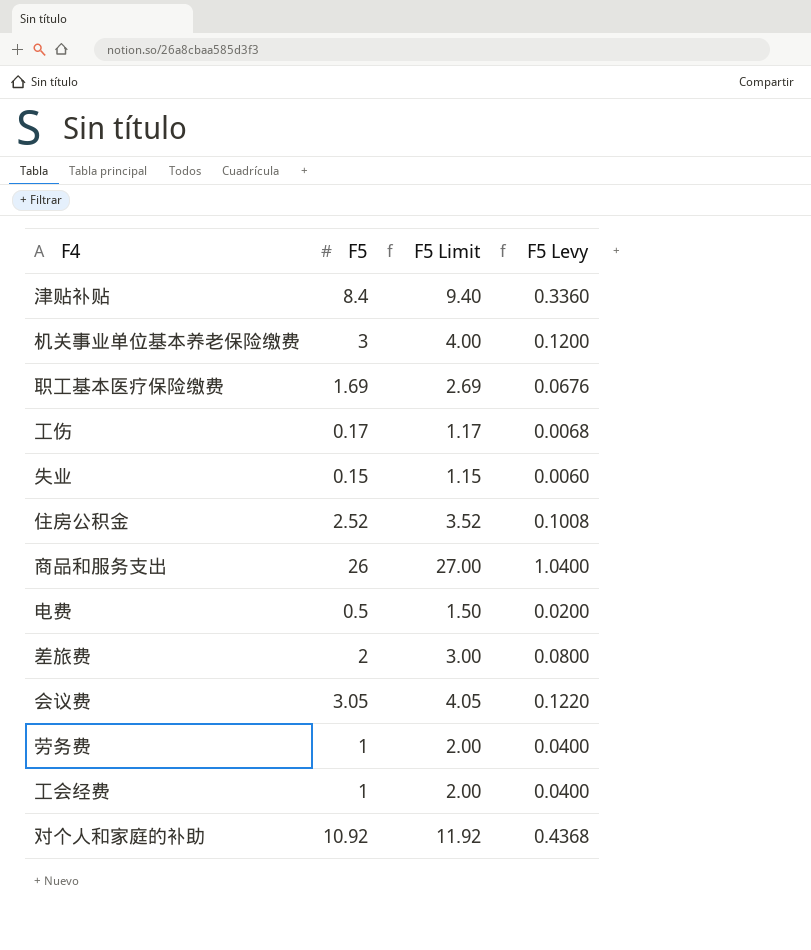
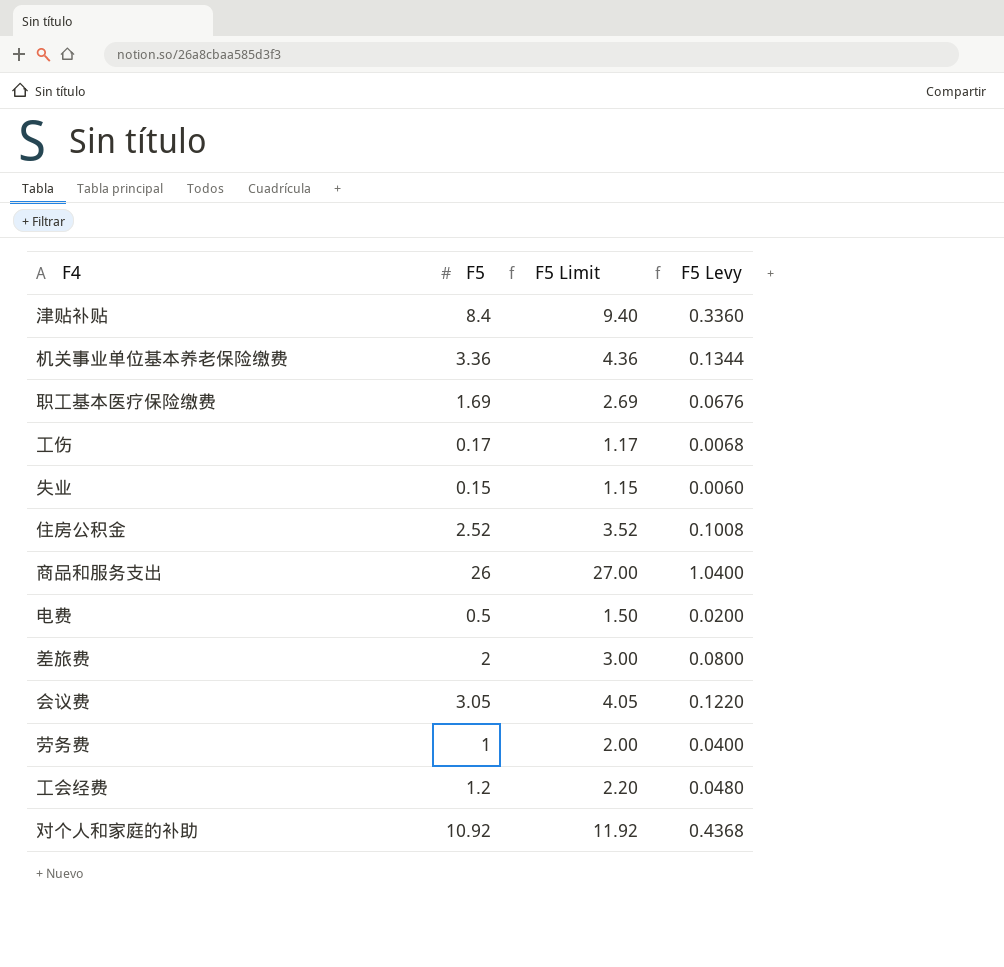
机关事业单位基本养老保险缴费 | F5: 3 -> 3.36
机关事业单位基本养老保险缴费 | F5 Limit: 4.00 -> 4.36
机关事业单位基本养老保险缴费 | F5 Levy: 0.1200 -> 0.1344
工会经费 | F5: 1 -> 1.2
工会经费 | F5 Limit: 2.00 -> 2.20
工会经费 | F5 Levy: 0.0400 -> 0.0480

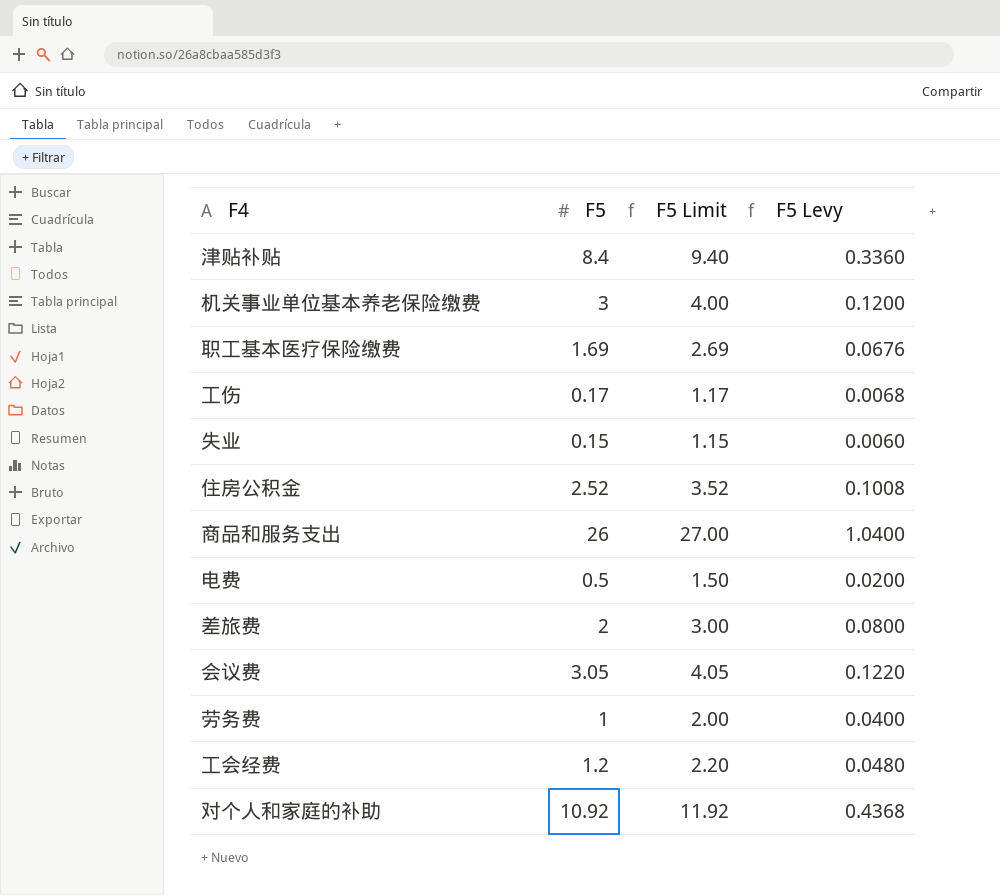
机关事业单位基本养老保险缴费 | F5: 3.36 -> 3
机关事业单位基本养老保险缴费 | F5 Limit: 4.36 -> 4.00
机关事业单位基本养老保险缴费 | F5 Levy: 0.1344 -> 0.1200

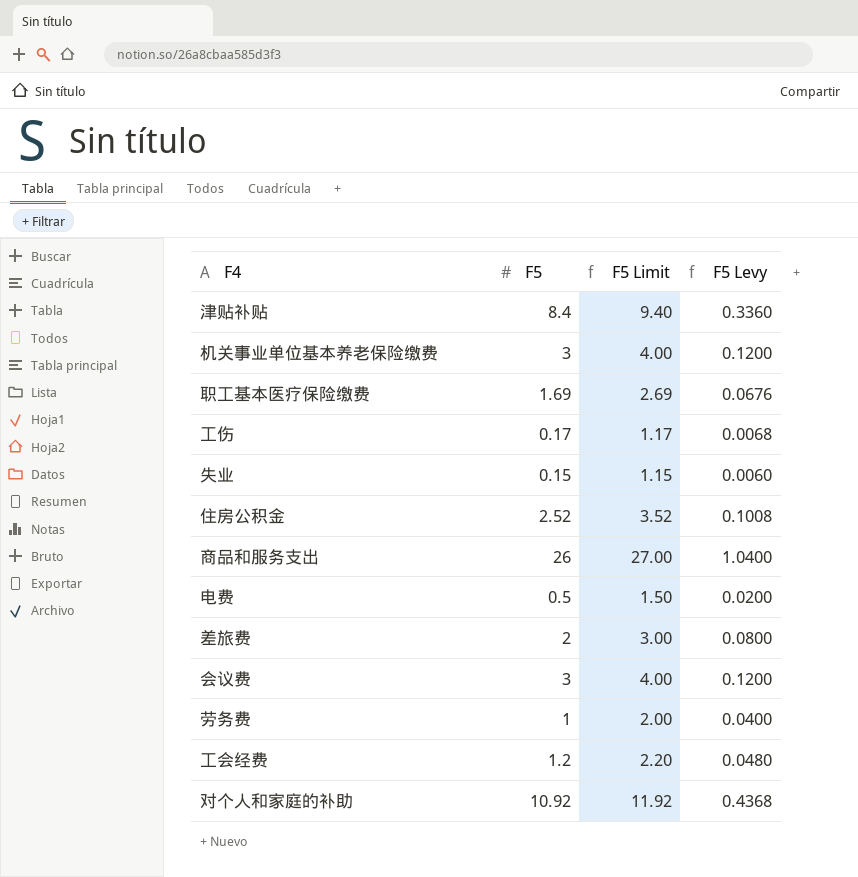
会议费 | F5: 3.05 -> 3
会议费 | F5 Limit: 4.05 -> 4.00
会议费 | F5 Levy: 0.1220 -> 0.1200

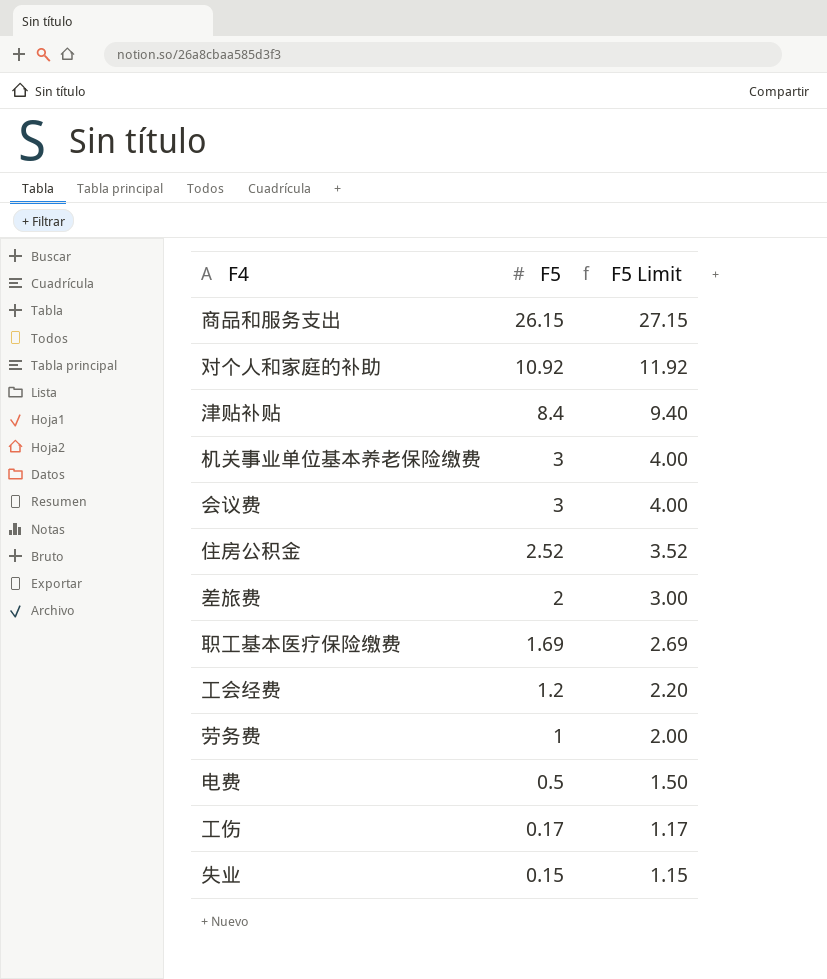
row order: none -> F5 descending
column F5 Levy | formula: [F5] * 0.04 -> none
商品和服务支出 | F5: 26 -> 26.15
商品和服务支出 | F5 Limit: 27.00 -> 27.15

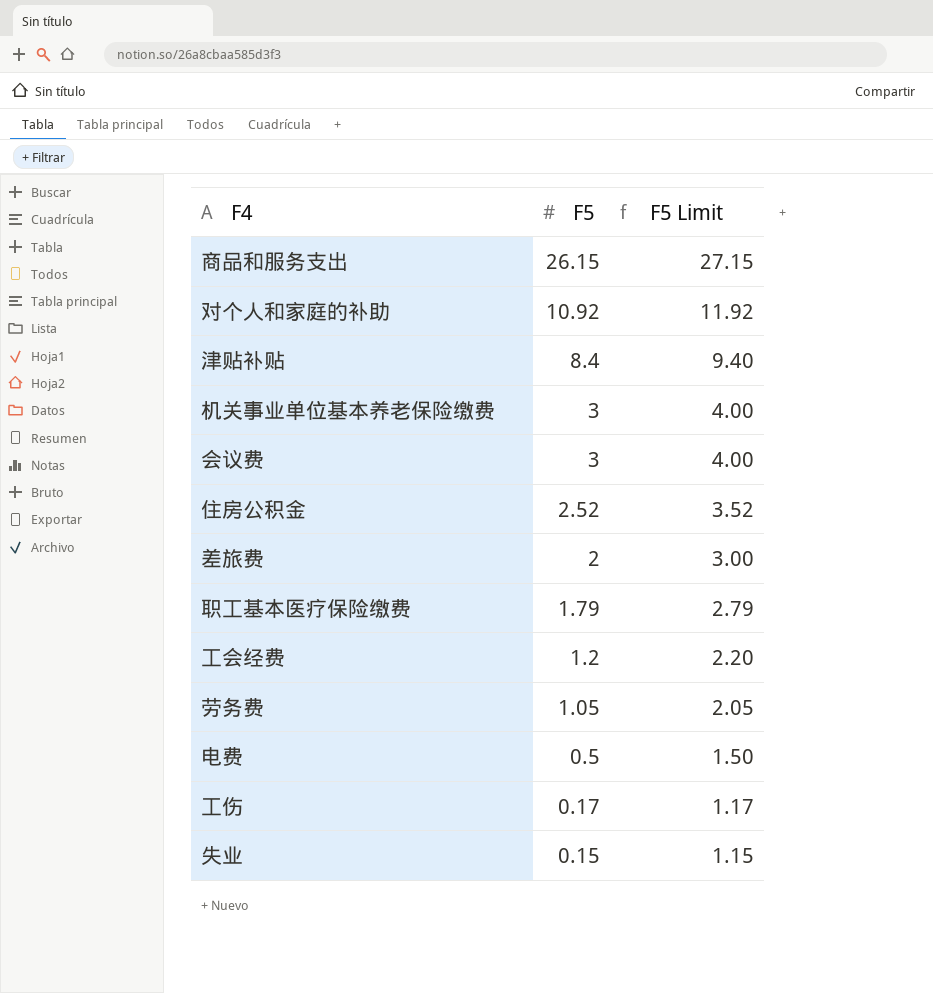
职工基本医疗保险缴费 | F5: 1.69 -> 1.79
职工基本医疗保险缴费 | F5 Limit: 2.69 -> 2.79
劳务费 | F5: 1 -> 1.05
劳务费 | F5 Limit: 2.00 -> 2.05

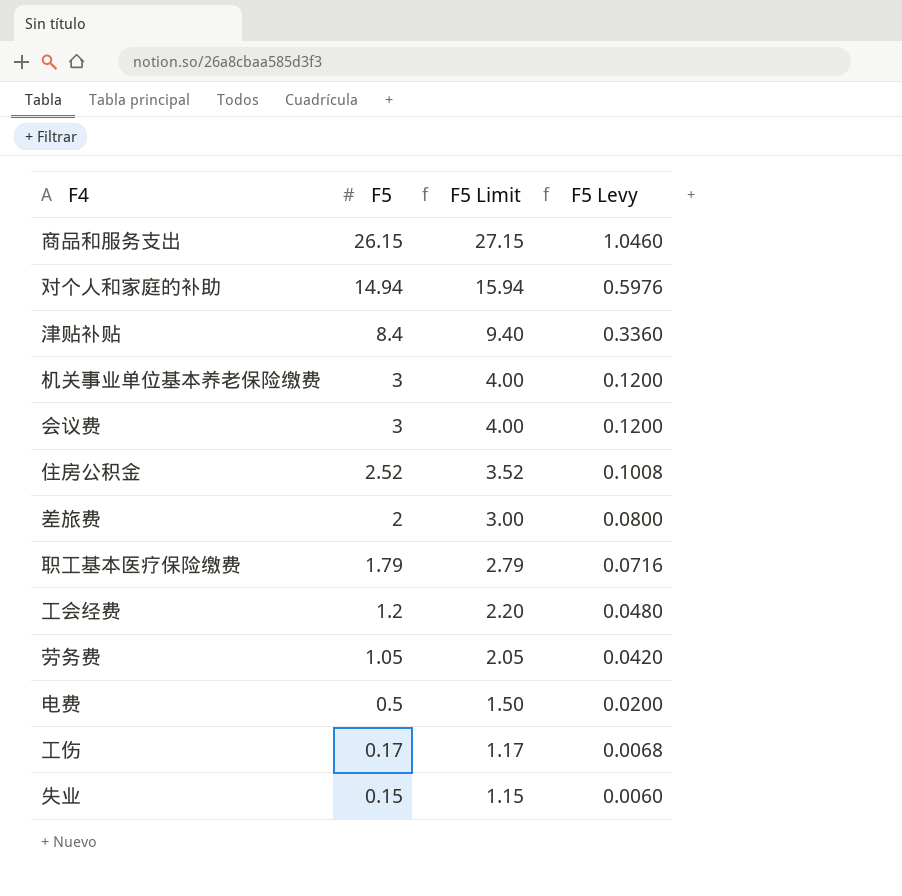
column F5 Levy | formula: none -> [F5] * 0.04
对个人和家庭的补助 | F5: 10.92 -> 14.94
对个人和家庭的补助 | F5 Limit: 11.92 -> 15.94

